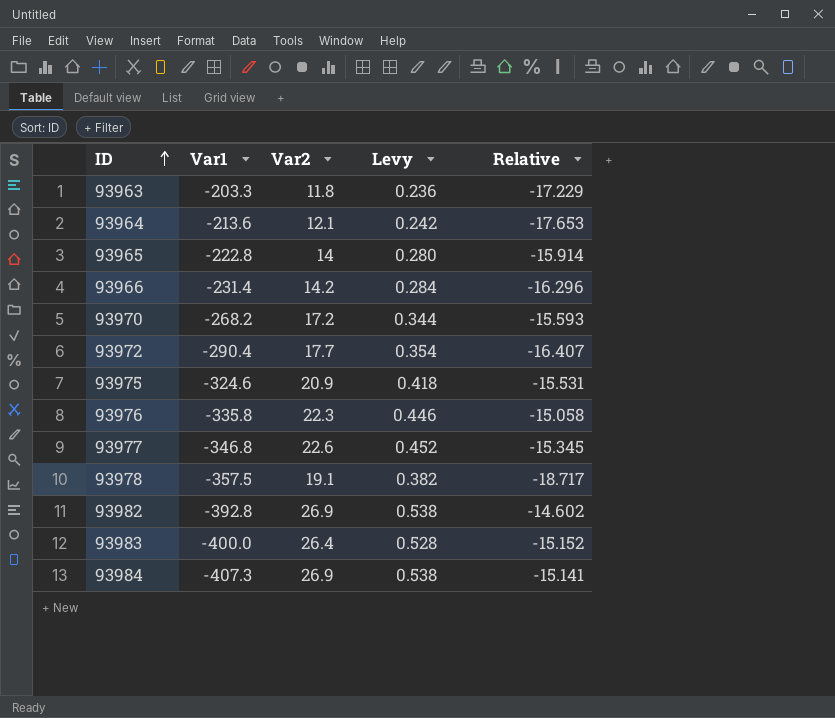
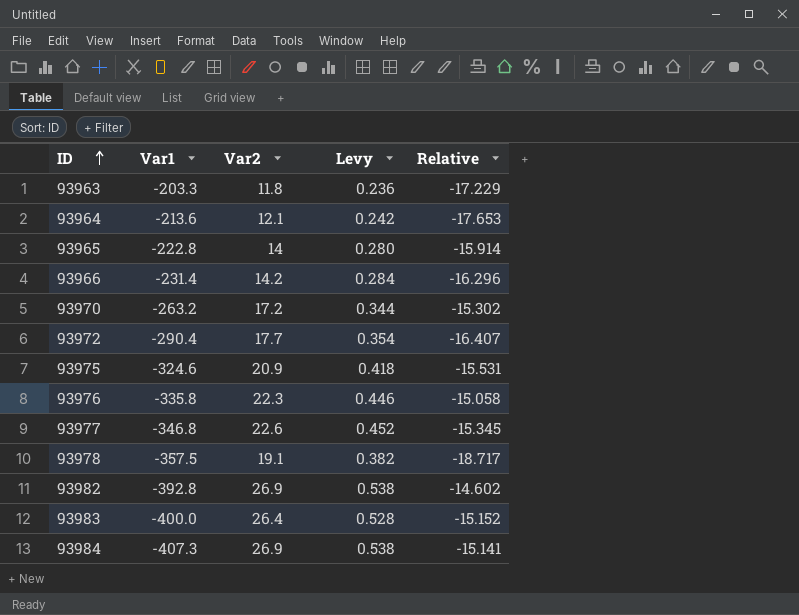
93970 | Var1: -268.2 -> -263.2
93970 | Relative: -15.593 -> -15.302

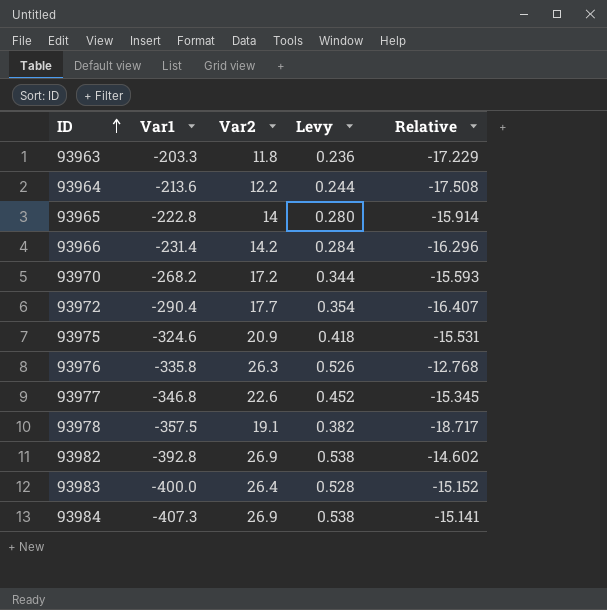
93964 | Var2: 12.1 -> 12.2
93964 | Levy: 0.242 -> 0.244
93964 | Relative: -17.653 -> -17.508
93970 | Var1: -263.2 -> -268.2
93970 | Relative: -15.302 -> -15.593
93976 | Var2: 22.3 -> 26.3
93976 | Levy: 0.446 -> 0.526
93976 | Relative: -15.058 -> -12.768

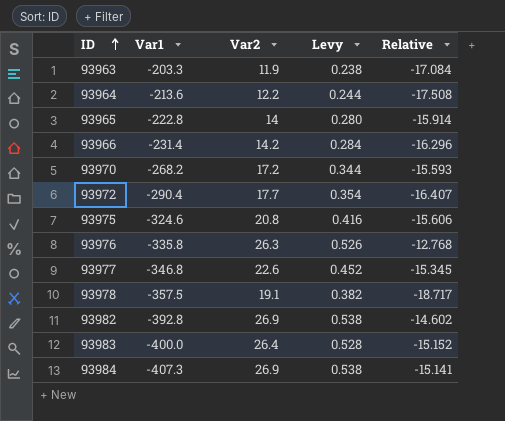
93963 | Var2: 11.8 -> 11.9
93963 | Levy: 0.236 -> 0.238
93963 | Relative: -17.229 -> -17.084
93975 | Var2: 20.9 -> 20.8
93975 | Levy: 0.418 -> 0.416
93975 | Relative: -15.531 -> -15.606

